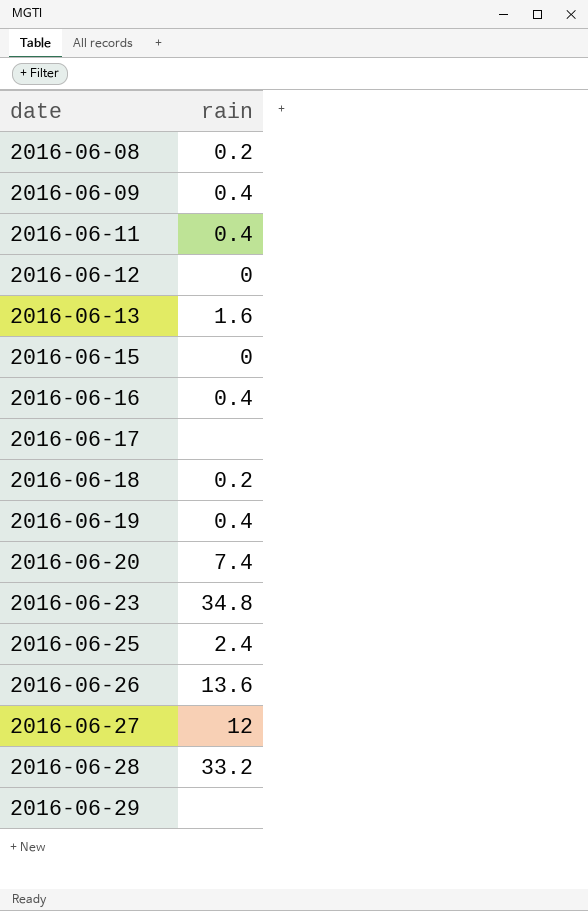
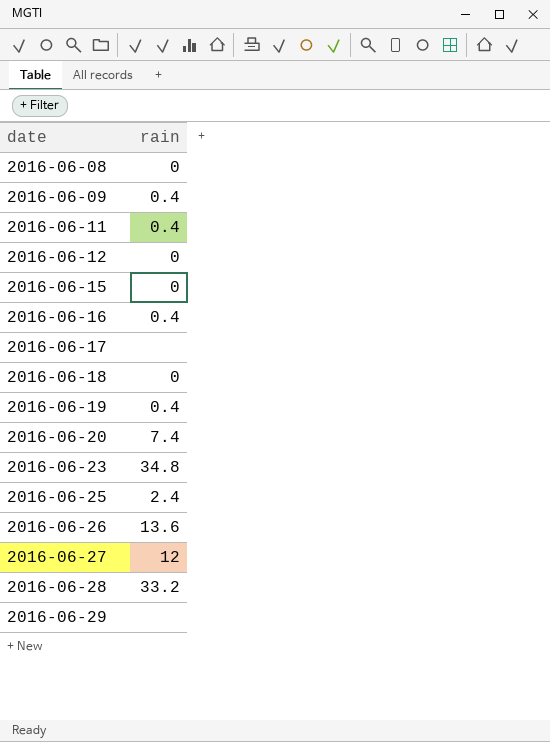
row 2016-06-13: 1.6 -> none
2016-06-08 | rain: 0.2 -> 0
2016-06-18 | rain: 0.2 -> 0

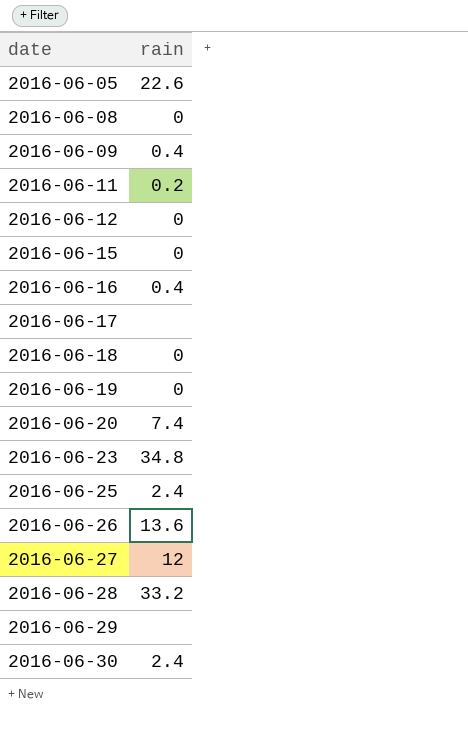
row 2016-06-05: none -> 22.6
2016-06-11 | rain: 0.4 -> 0.2
2016-06-19 | rain: 0.4 -> 0
row 2016-06-30: none -> 2.4

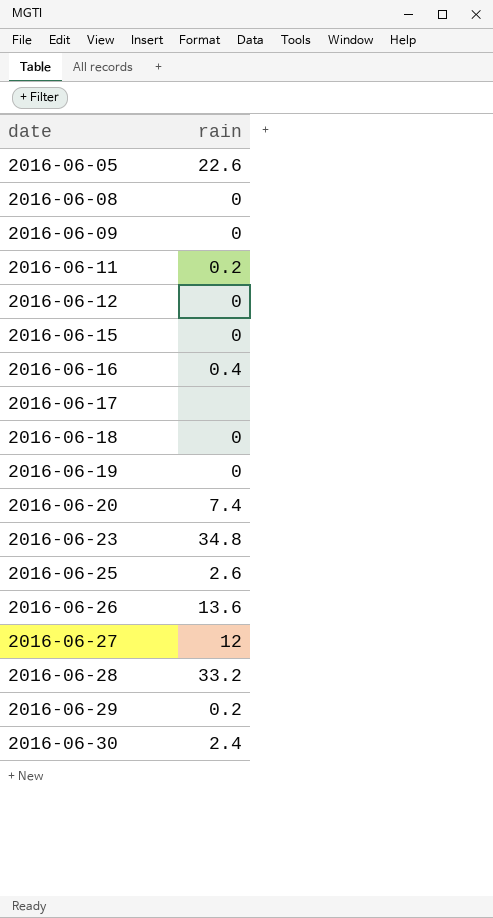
2016-06-09 | rain: 0.4 -> 0
2016-06-25 | rain: 2.4 -> 2.6
2016-06-29 | rain: none -> 0.2

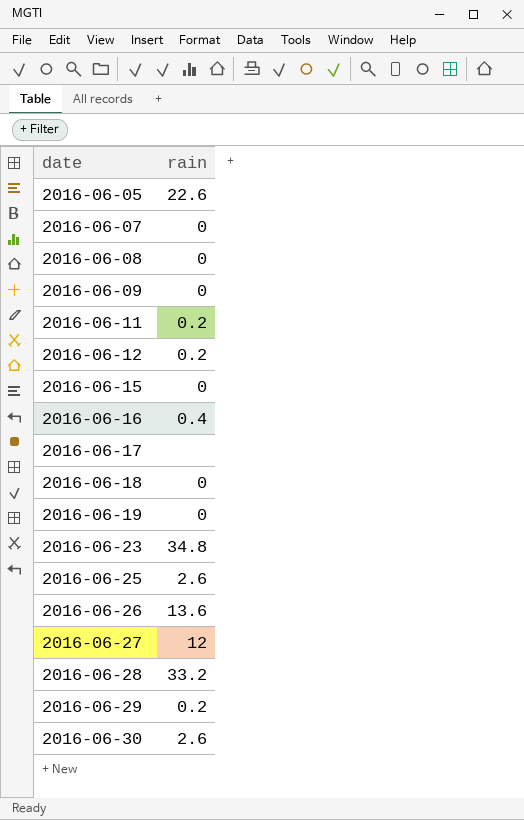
row 2016-06-20: 7.4 -> none
row 2016-06-07: none -> 0
2016-06-12 | rain: 0 -> 0.2
2016-06-30 | rain: 2.4 -> 2.6

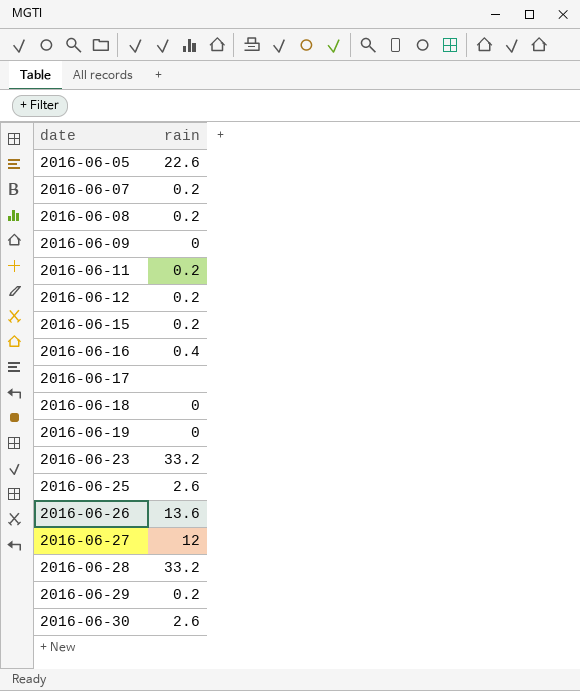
2016-06-07 | rain: 0 -> 0.2
2016-06-08 | rain: 0 -> 0.2
2016-06-15 | rain: 0 -> 0.2
2016-06-23 | rain: 34.8 -> 33.2

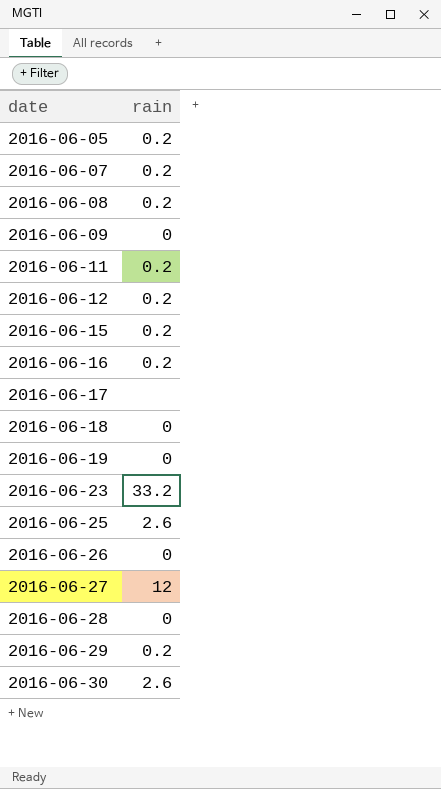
2016-06-05 | rain: 22.6 -> 0.2
2016-06-16 | rain: 0.4 -> 0.2
2016-06-26 | rain: 13.6 -> 0
2016-06-28 | rain: 33.2 -> 0

